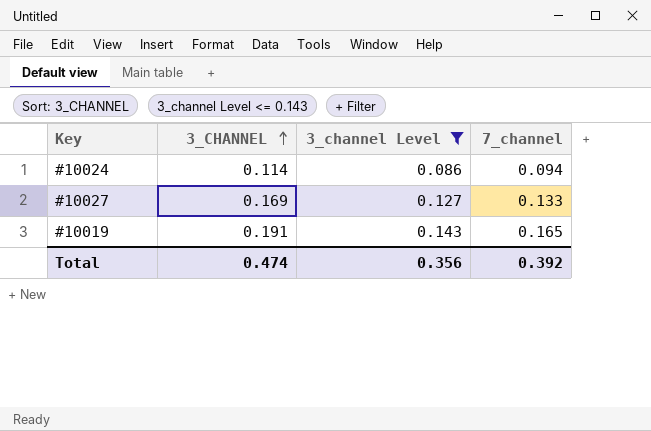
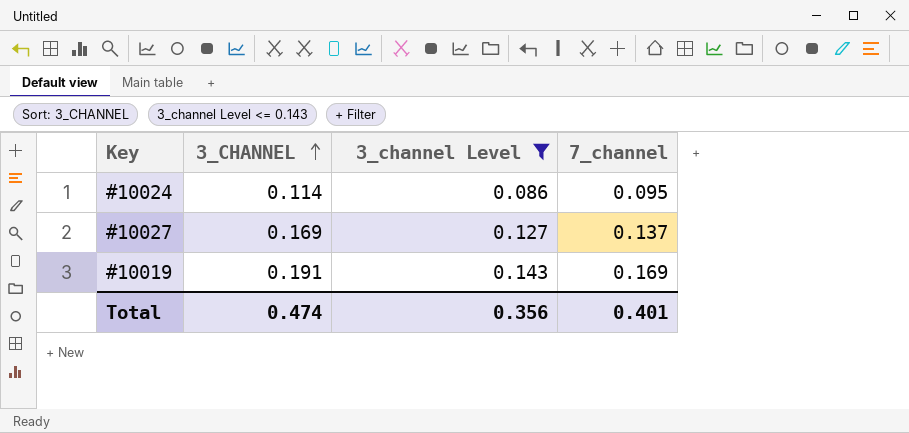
#10024 | 7_channel: 0.094 -> 0.095
#10027 | 7_channel: 0.133 -> 0.137
#10019 | 7_channel: 0.165 -> 0.169
Total | 7_channel: 0.392 -> 0.401

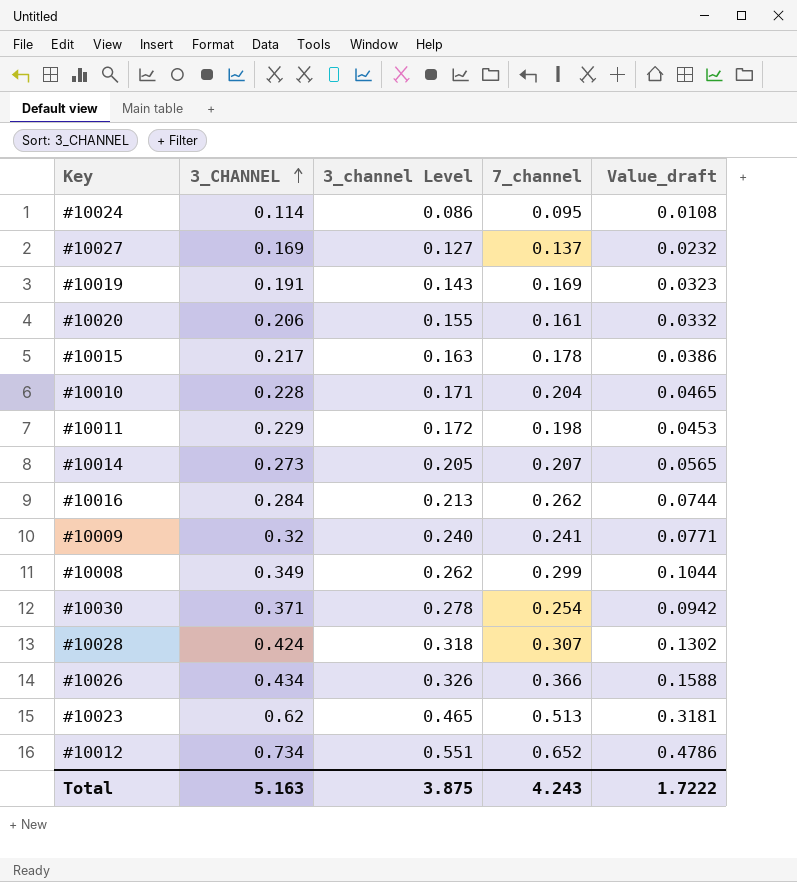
filter: 3_channel Level <= 0.143 -> none
column Value_draft | formula: none -> [3_CHANNEL] * [7_channel]
Total | 3_CHANNEL: 0.474 -> 5.163
Total | 3_channel Level: 0.356 -> 3.875
Total | 7_channel: 0.401 -> 4.243

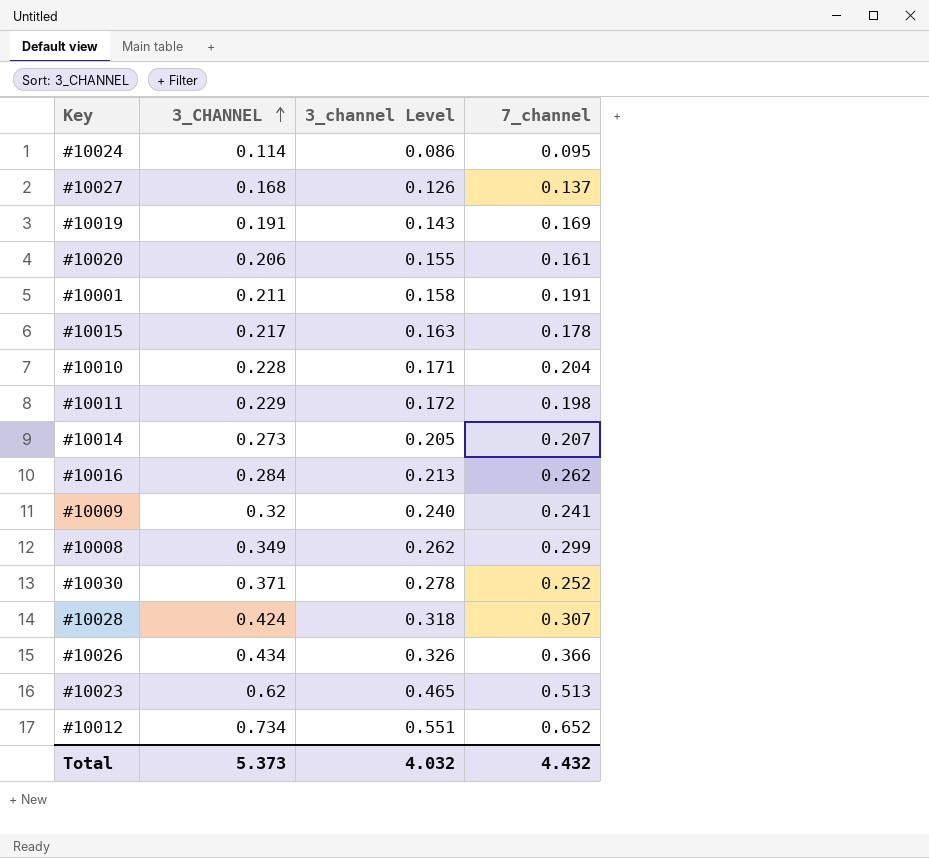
column Value_draft | formula: [3_CHANNEL] * [7_channel] -> none
#10027 | 3_CHANNEL: 0.169 -> 0.168
#10027 | 3_channel Level: 0.127 -> 0.126
row #10001: none -> 0.211 | 0.158 | 0.191
#10030 | 7_channel: 0.254 -> 0.252
Total | 3_CHANNEL: 5.163 -> 5.373
Total | 3_channel Level: 3.875 -> 4.032
Total | 7_channel: 4.243 -> 4.432

